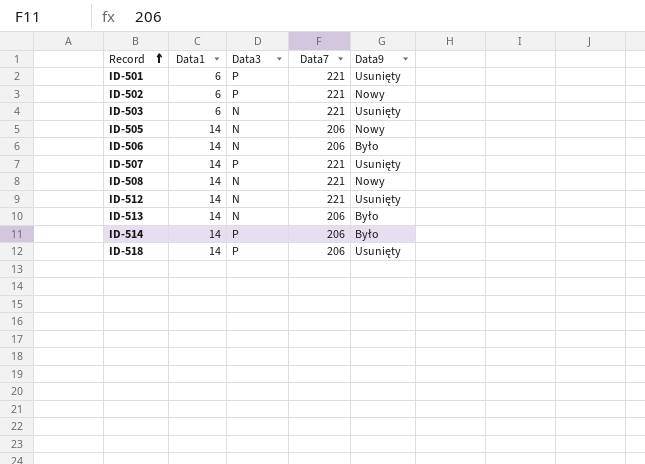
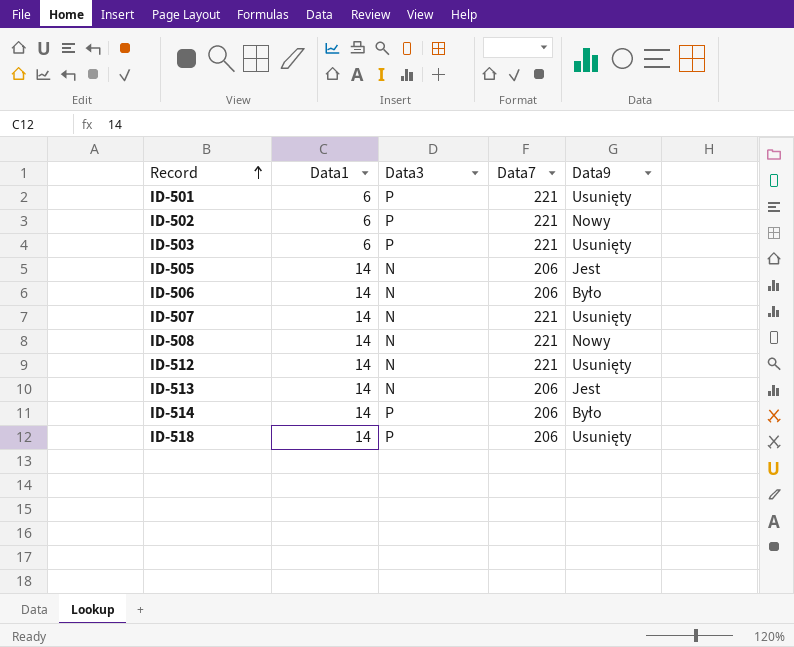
ID-503 | Data3: N -> P
ID-505 | Data9: Nowy -> Jest
ID-507 | Data3: P -> N
ID-513 | Data9: Było -> Jest

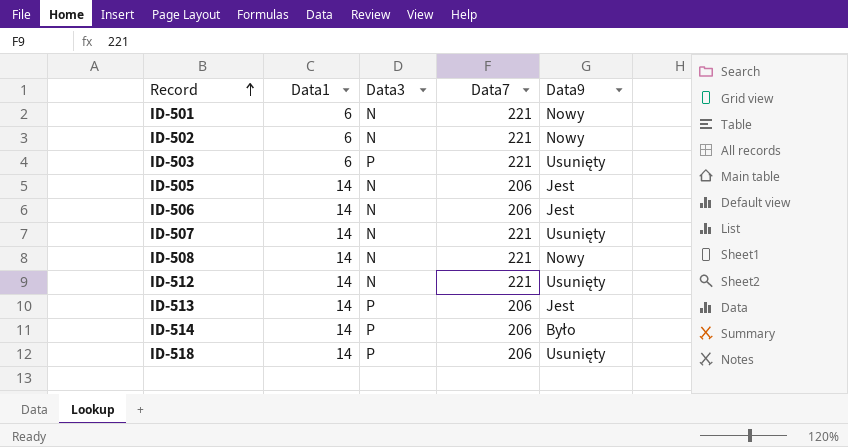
ID-501 | Data3: P -> N
ID-501 | Data9: Usunięty -> Nowy
ID-502 | Data3: P -> N
ID-506 | Data9: Było -> Jest
ID-513 | Data3: N -> P

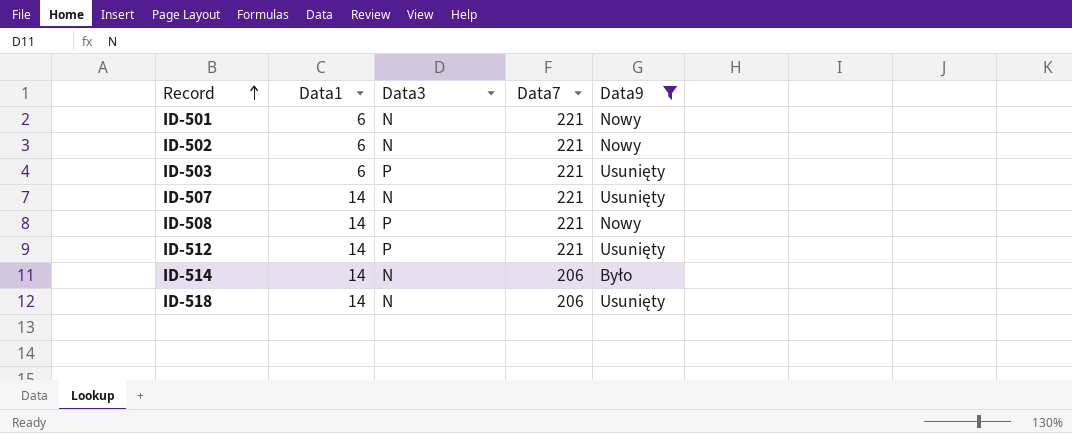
filter: none -> Data9 != Jest
ID-508 | Data3: N -> P
ID-512 | Data3: N -> P
ID-514 | Data3: P -> N
ID-518 | Data3: P -> N

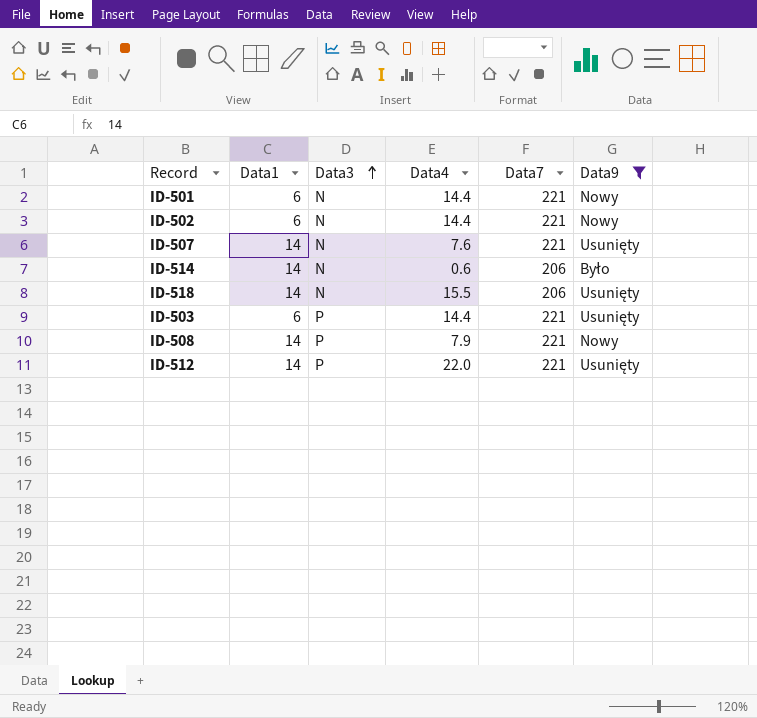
row order: Record ascending -> Data3 ascending
column Data4 | position: none -> 4

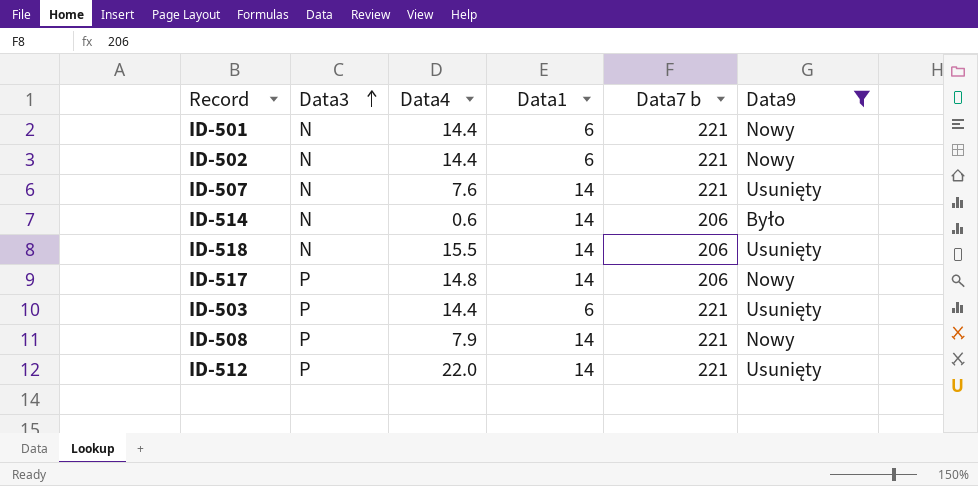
column Data1 | position: 2 -> 4
column name: Data7 -> Data7 b
row ID-517: none -> P | 14.8 | 14 | 206 | Nowy

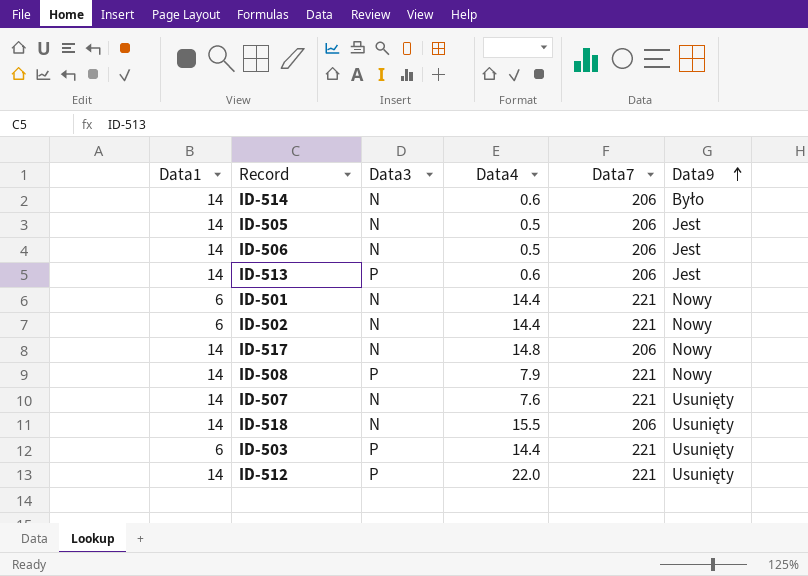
filter: Data9 != Jest -> none
row order: Data3 ascending -> Data9 ascending
column Data1 | position: 4 -> 1
column name: Data7 b -> Data7
ID-517 | Data3: P -> N

